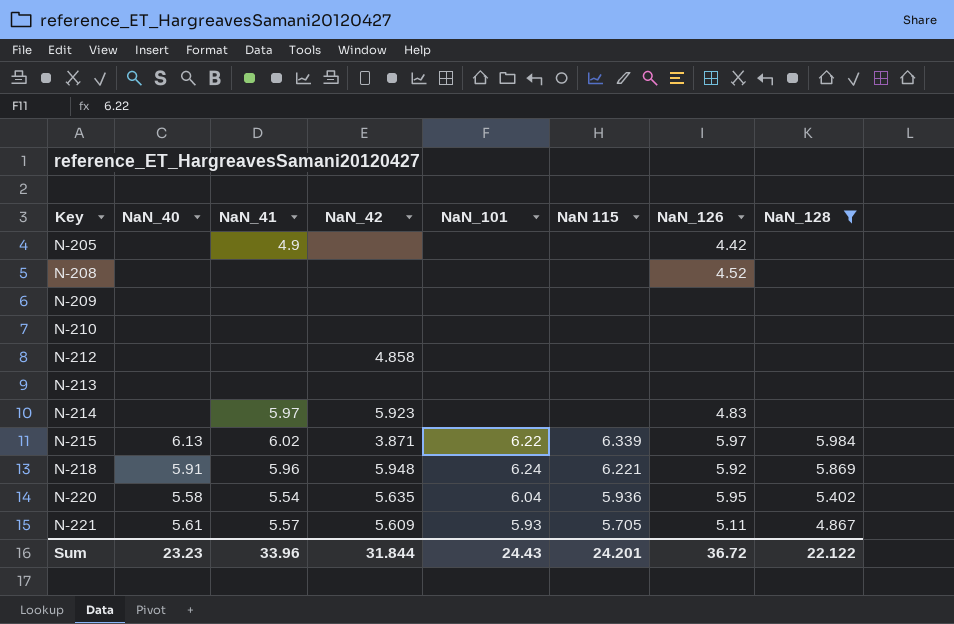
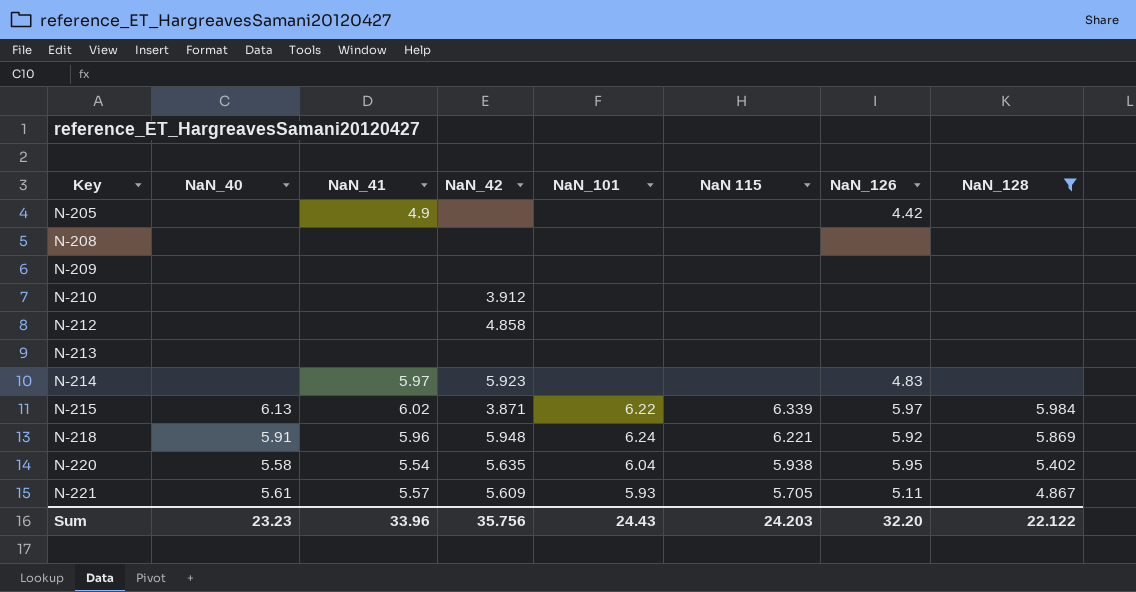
N-208 | NaN_126: 4.52 -> none
N-210 | NaN_42: none -> 3.912
N-220 | NaN 115: 5.936 -> 5.938
Sum | NaN_42: 31.844 -> 35.756
Sum | NaN 115: 24.201 -> 24.203
Sum | NaN_126: 36.72 -> 32.20

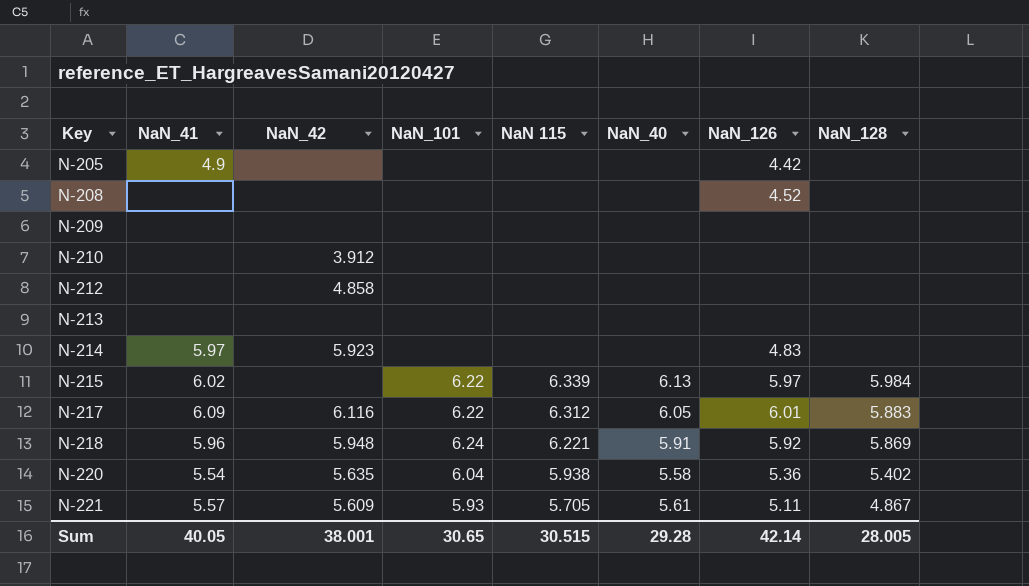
filter: NaN_128 != 5.883 -> none
column NaN_40 | position: 2 -> 6
N-208 | NaN_126: none -> 4.52
N-215 | NaN_42: 3.871 -> none
N-220 | NaN_126: 5.95 -> 5.36
Sum | NaN_41: 33.96 -> 40.05
Sum | NaN_42: 35.756 -> 38.001
Sum | NaN_101: 24.43 -> 30.65
Sum | NaN 115: 24.203 -> 30.515
Sum | NaN_40: 23.23 -> 29.28
Sum | NaN_126: 32.20 -> 42.14
Sum | NaN_128: 22.122 -> 28.005

